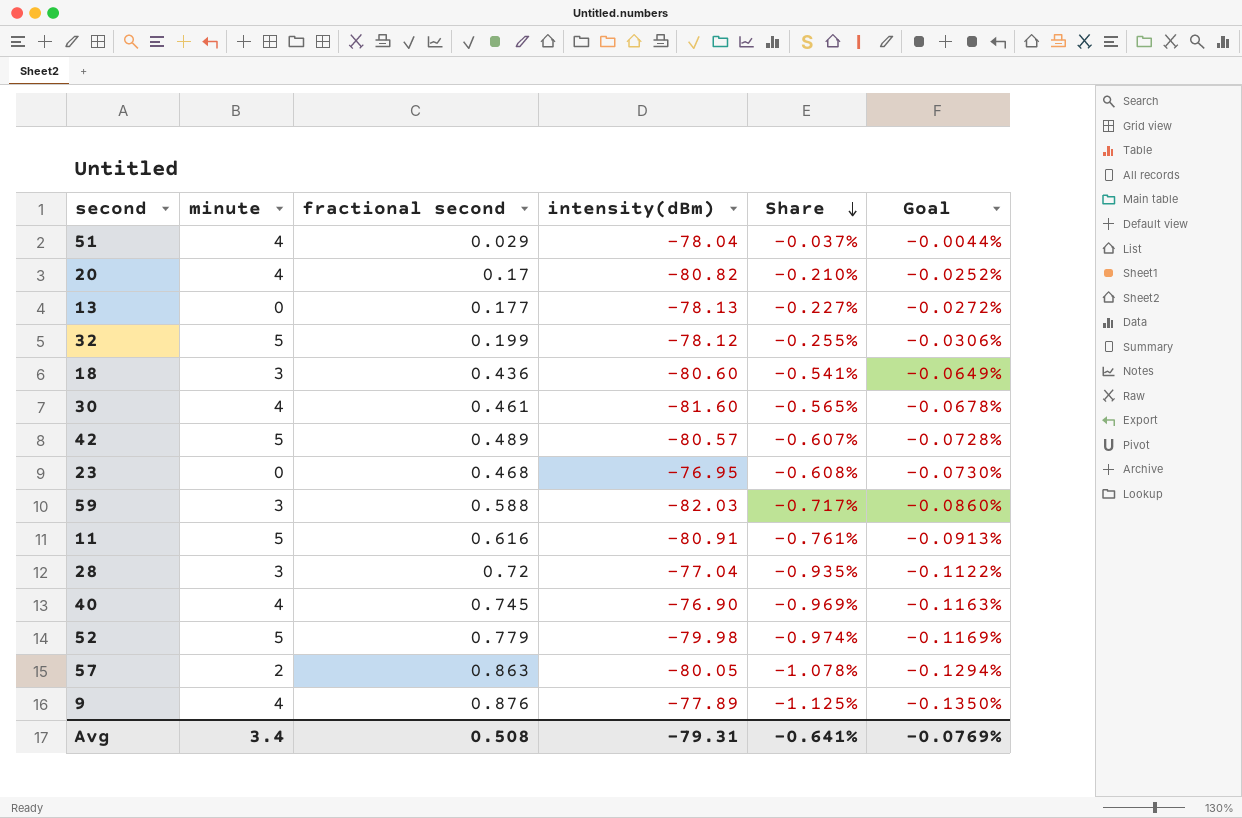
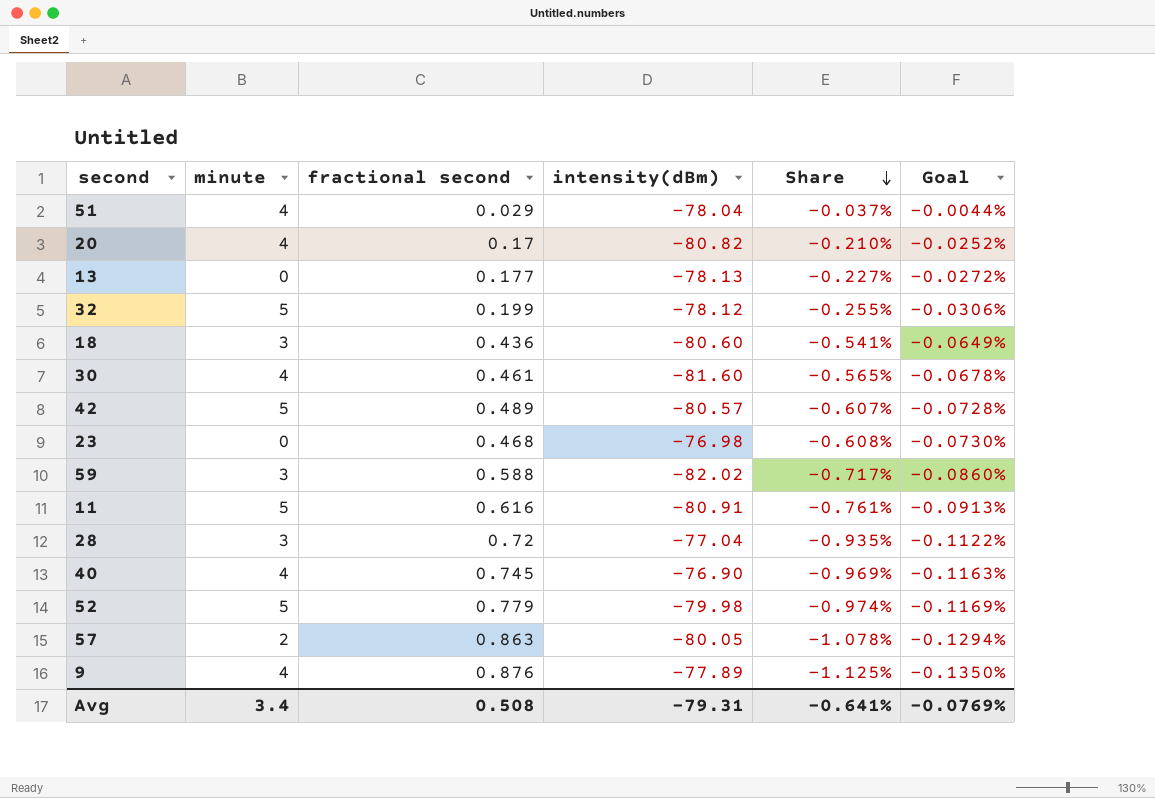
23 | intensity(dBm): -76.95 -> -76.98
59 | intensity(dBm): -82.03 -> -82.02

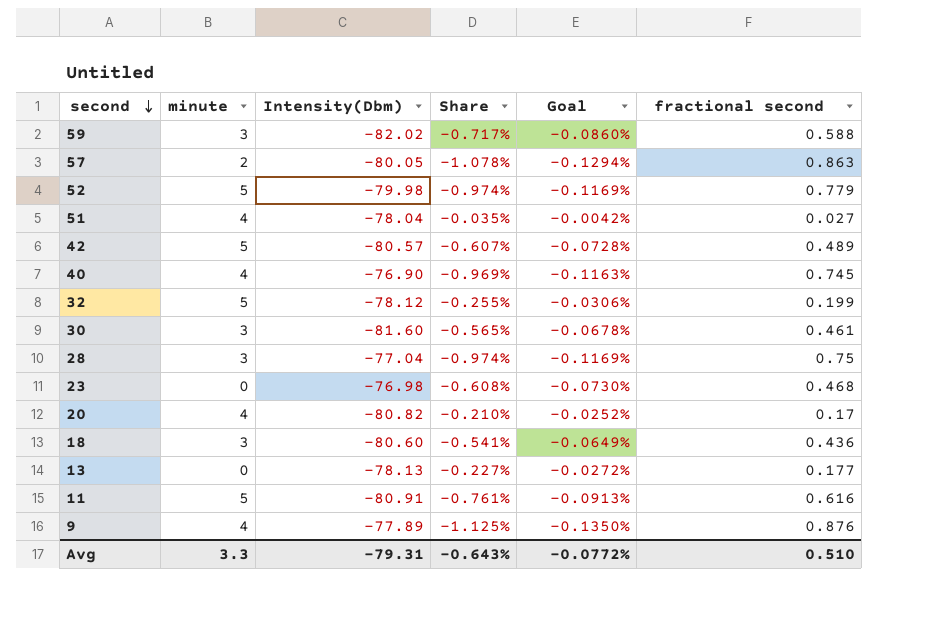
row order: Share descending -> second descending
column name: intensity(dBm) -> Intensity(Dbm)
column fractional second | position: 3 -> 6
51 | Share: -0.037% -> -0.035%
51 | Goal: -0.0044% -> -0.0042%
51 | fractional second: 0.029 -> 0.027
30 | minute: 4 -> 3
28 | Share: -0.935% -> -0.974%
28 | Goal: -0.1122% -> -0.1169%
28 | fractional second: 0.72 -> 0.75
Avg | minute: 3.4 -> 3.3
Avg | Share: -0.641% -> -0.643%
Avg | Goal: -0.0769% -> -0.0772%
Avg | fractional second: 0.508 -> 0.510

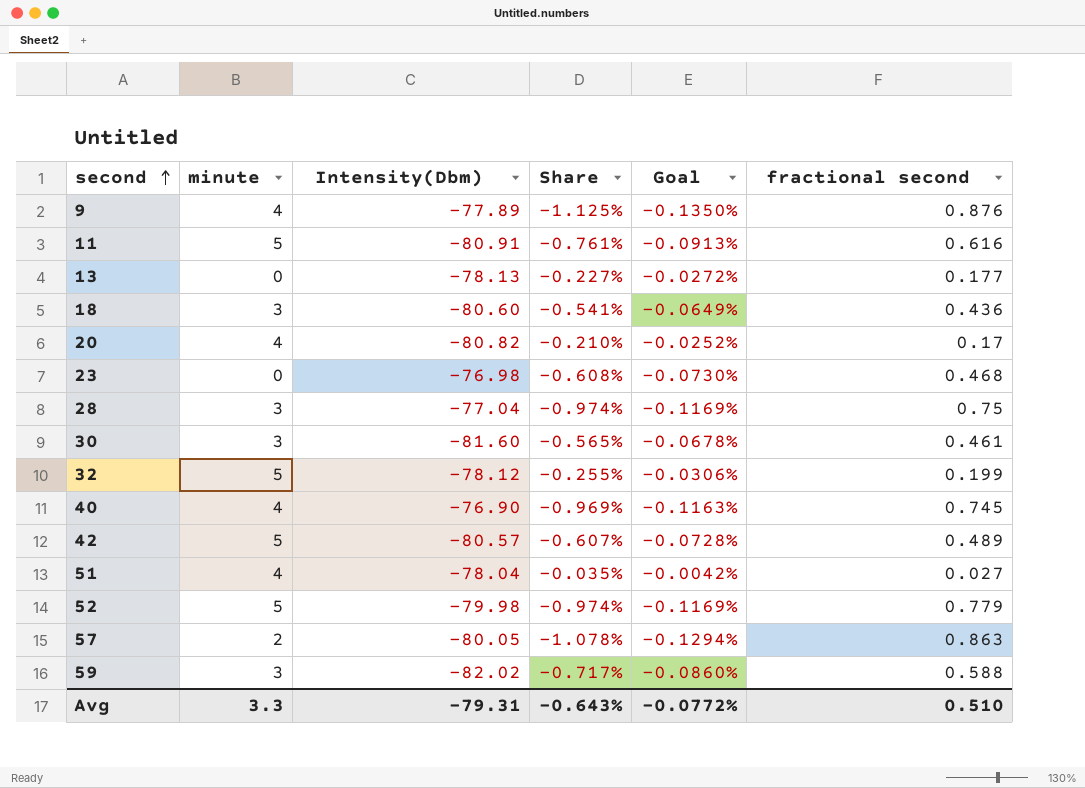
row order: second descending -> second ascending

